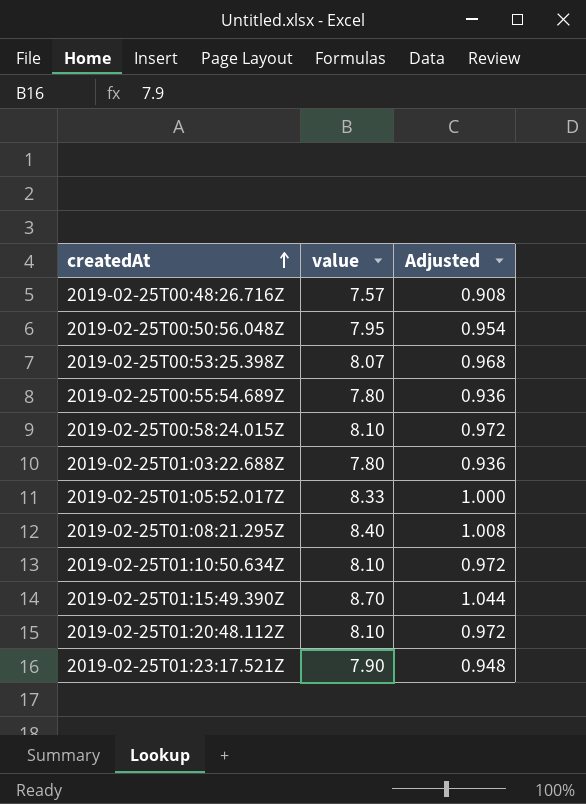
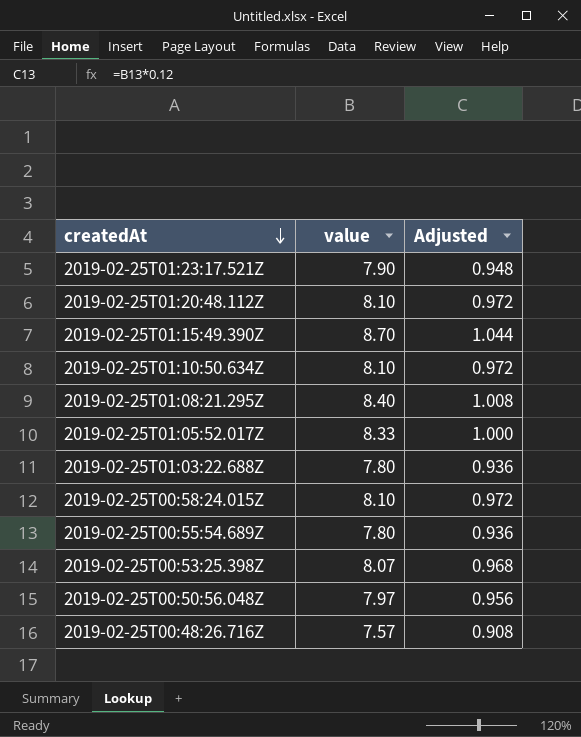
row order: createdAt ascending -> createdAt descending
2019-02-25T00:50:56.048Z | value: 7.95 -> 7.97
2019-02-25T00:50:56.048Z | Adjusted: 0.954 -> 0.956

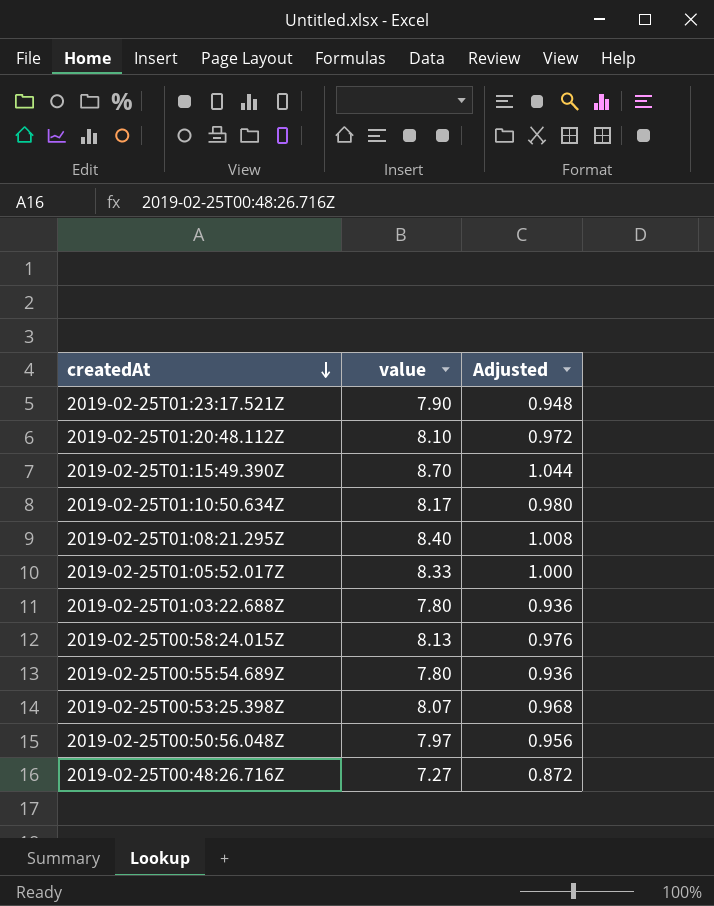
2019-02-25T01:10:50.634Z | value: 8.10 -> 8.17
2019-02-25T01:10:50.634Z | Adjusted: 0.972 -> 0.980
2019-02-25T00:58:24.015Z | value: 8.10 -> 8.13
2019-02-25T00:58:24.015Z | Adjusted: 0.972 -> 0.976
2019-02-25T00:48:26.716Z | value: 7.57 -> 7.27
2019-02-25T00:48:26.716Z | Adjusted: 0.908 -> 0.872

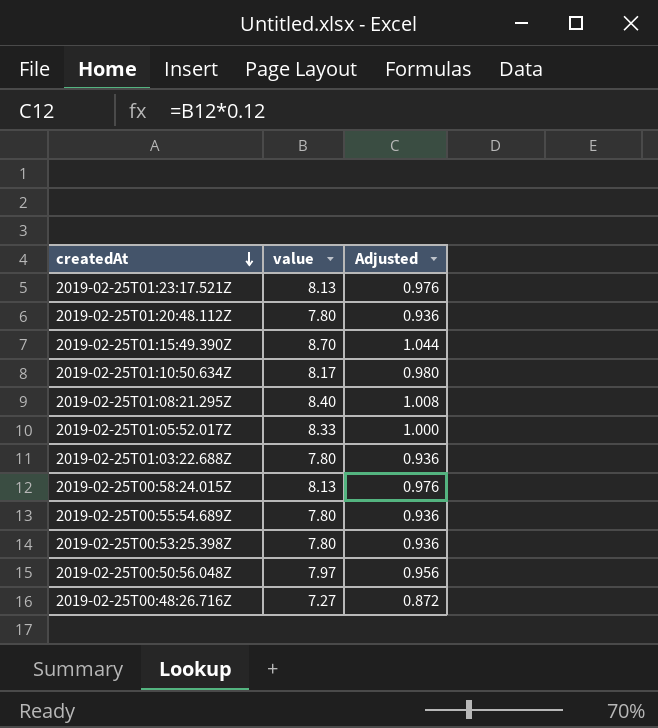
2019-02-25T01:23:17.521Z | value: 7.90 -> 8.13
2019-02-25T01:23:17.521Z | Adjusted: 0.948 -> 0.976
2019-02-25T01:20:48.112Z | value: 8.10 -> 7.80
2019-02-25T01:20:48.112Z | Adjusted: 0.972 -> 0.936
2019-02-25T00:53:25.398Z | value: 8.07 -> 7.80
2019-02-25T00:53:25.398Z | Adjusted: 0.968 -> 0.936

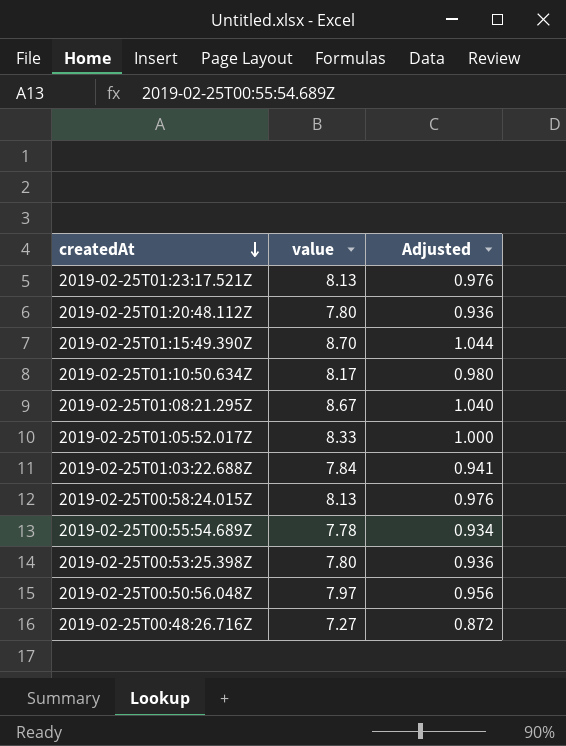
2019-02-25T01:08:21.295Z | value: 8.40 -> 8.67
2019-02-25T01:08:21.295Z | Adjusted: 1.008 -> 1.040
2019-02-25T01:03:22.688Z | value: 7.80 -> 7.84
2019-02-25T01:03:22.688Z | Adjusted: 0.936 -> 0.941
2019-02-25T00:55:54.689Z | value: 7.80 -> 7.78
2019-02-25T00:55:54.689Z | Adjusted: 0.936 -> 0.934

